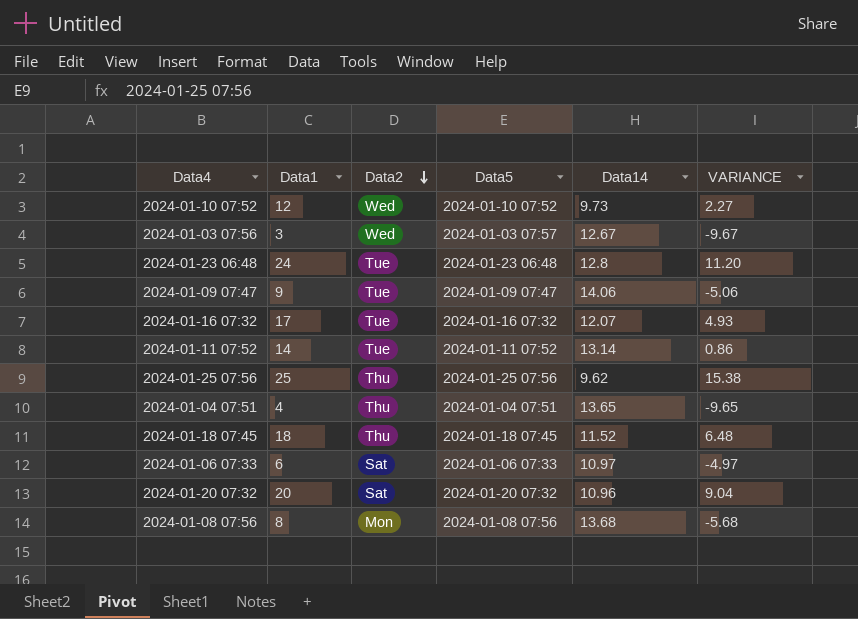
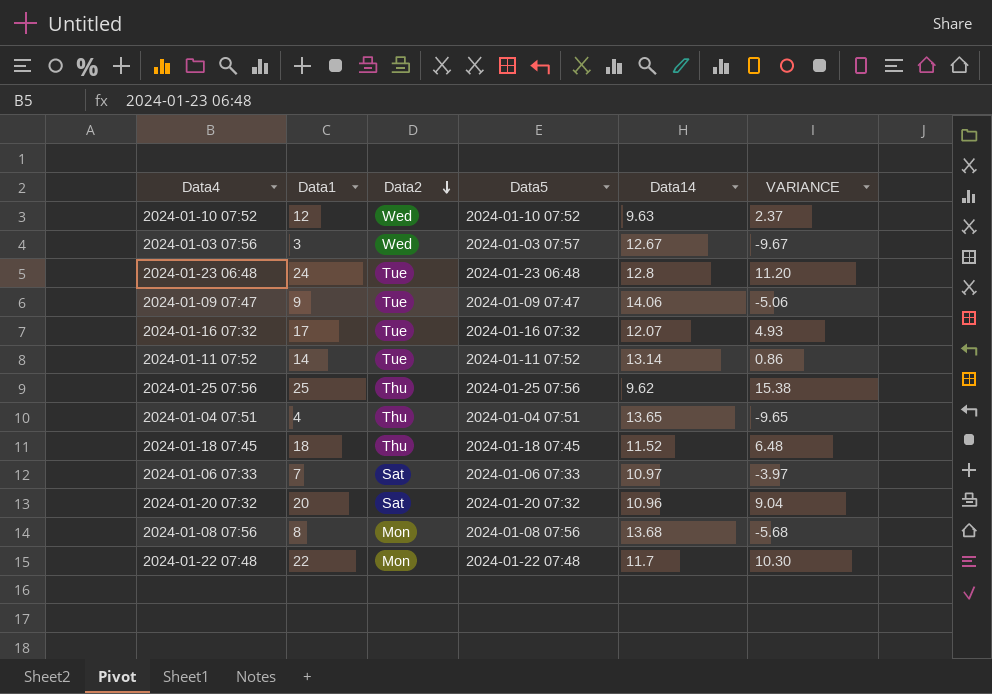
2024-01-10 07:52 | Data14: 9.73 -> 9.63
2024-01-10 07:52 | VARIANCE: 2.27 -> 2.37
2024-01-06 07:33 | Data1: 6 -> 7
2024-01-06 07:33 | VARIANCE: -4.97 -> -3.97
row 2024-01-22 07:48: none -> 22 | Mon | 2024-01-22 07:48 | 11.7 | 10.30

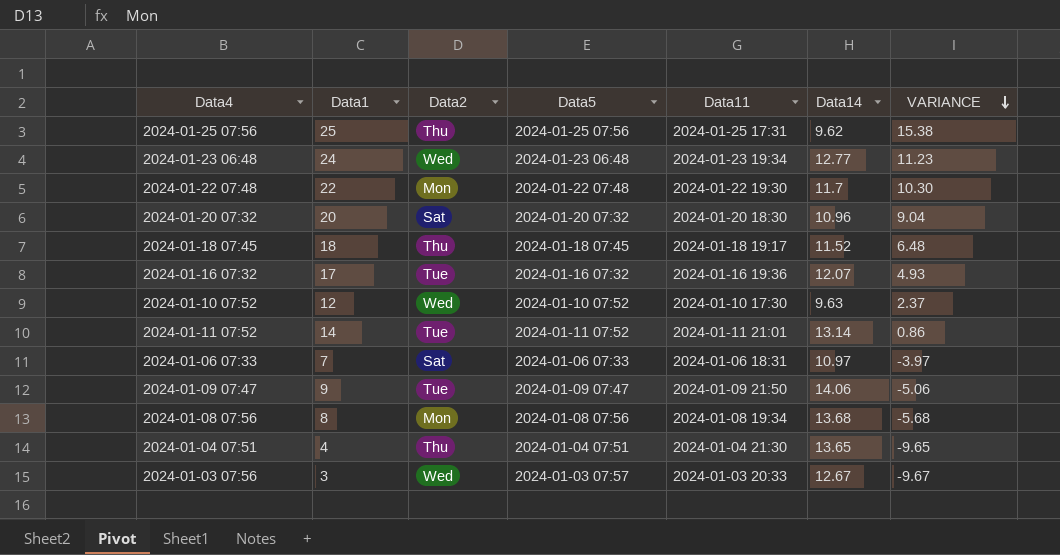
row order: Data2 descending -> VARIANCE descending
column Data11 | position: none -> 5
2024-01-23 06:48 | Data2: Tue -> Wed
2024-01-23 06:48 | Data14: 12.8 -> 12.77
2024-01-23 06:48 | VARIANCE: 11.20 -> 11.23

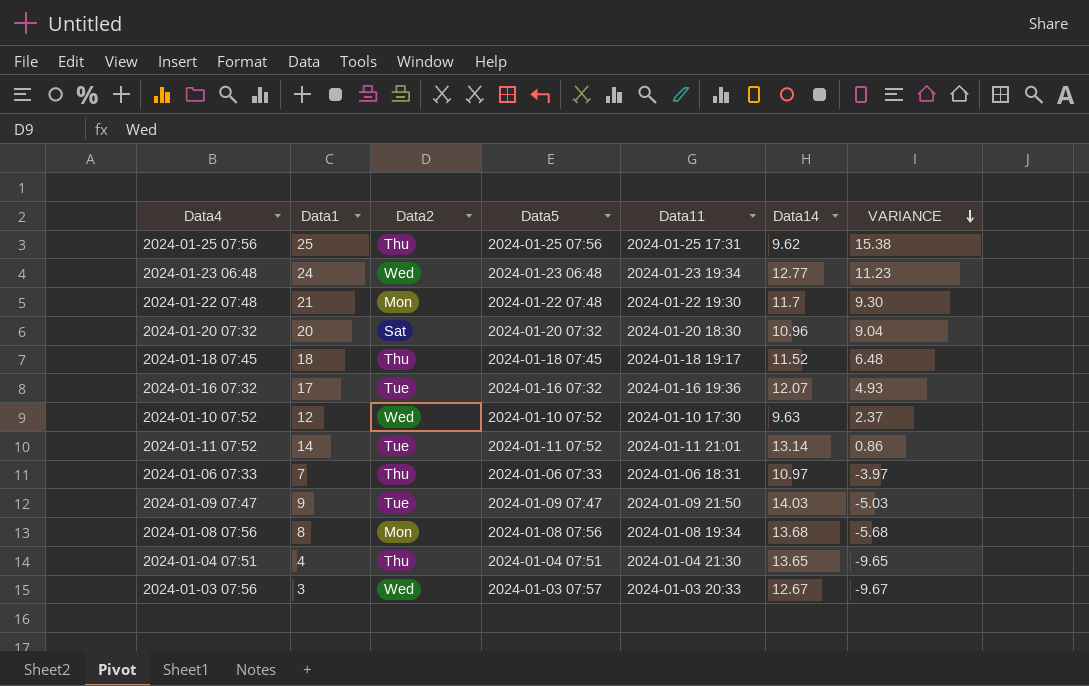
2024-01-22 07:48 | Data1: 22 -> 21
2024-01-22 07:48 | VARIANCE: 10.30 -> 9.30
2024-01-06 07:33 | Data2: Sat -> Thu
2024-01-09 07:47 | Data14: 14.06 -> 14.03
2024-01-09 07:47 | VARIANCE: -5.06 -> -5.03

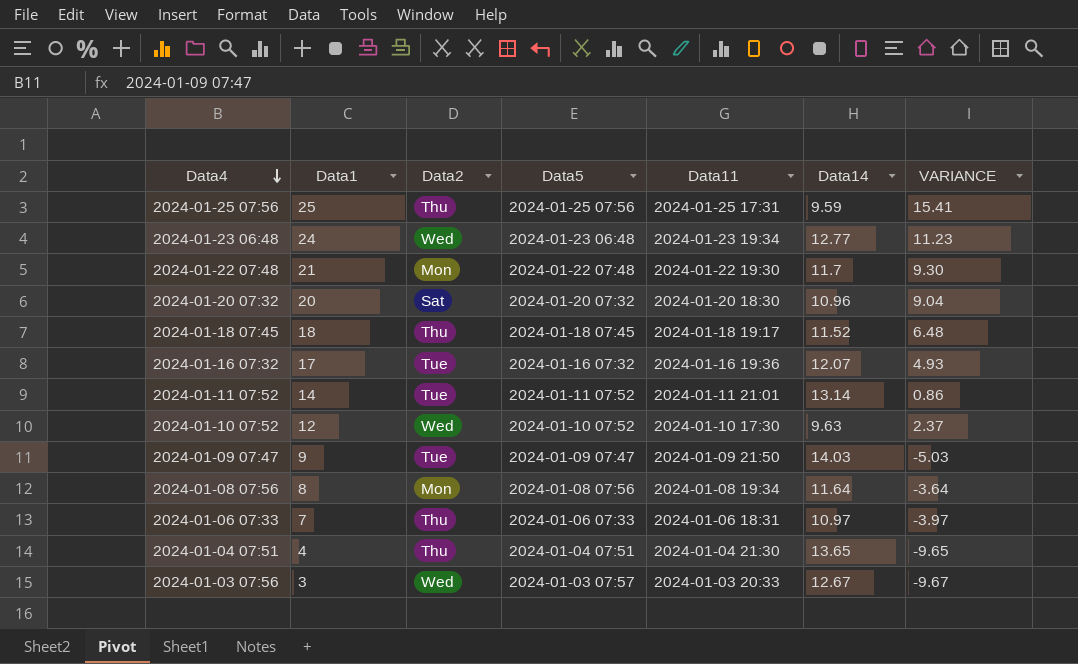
row order: VARIANCE descending -> Data4 descending
2024-01-25 07:56 | Data14: 9.62 -> 9.59
2024-01-25 07:56 | VARIANCE: 15.38 -> 15.41
2024-01-08 07:56 | Data14: 13.68 -> 11.64
2024-01-08 07:56 | VARIANCE: -5.68 -> -3.64

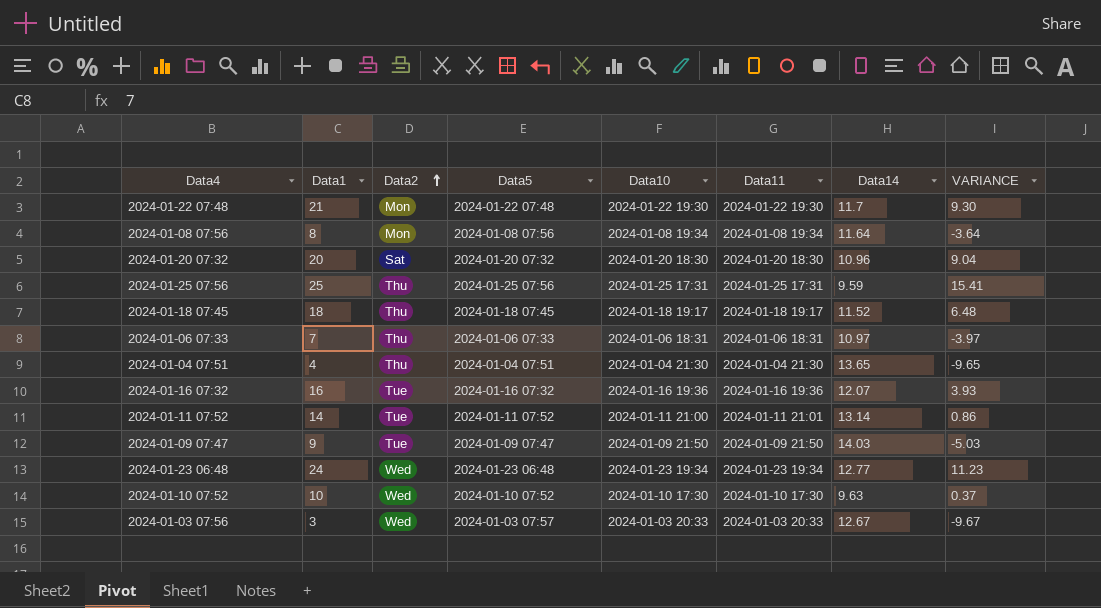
row order: Data4 descending -> Data2 ascending
column Data10 | position: none -> 5
2024-01-16 07:32 | Data1: 17 -> 16
2024-01-16 07:32 | VARIANCE: 4.93 -> 3.93
2024-01-10 07:52 | Data1: 12 -> 10
2024-01-10 07:52 | VARIANCE: 2.37 -> 0.37

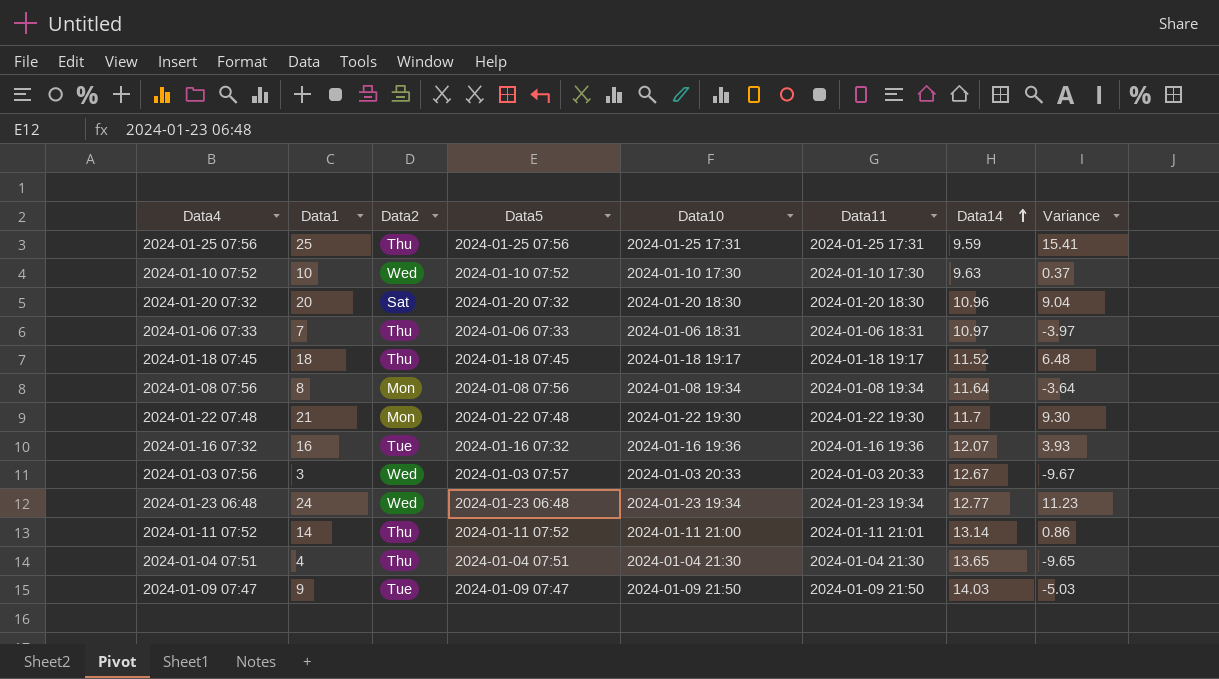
row order: Data2 ascending -> Data14 ascending
column name: VARIANCE -> Variance
2024-01-11 07:52 | Data2: Tue -> Thu

